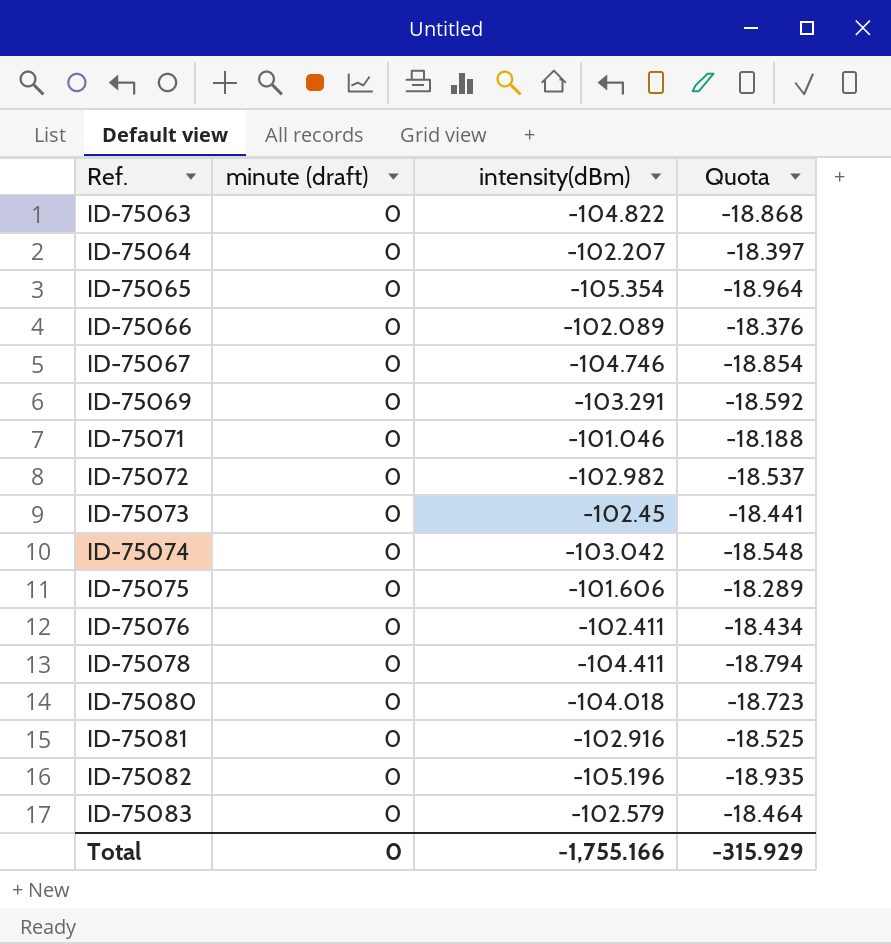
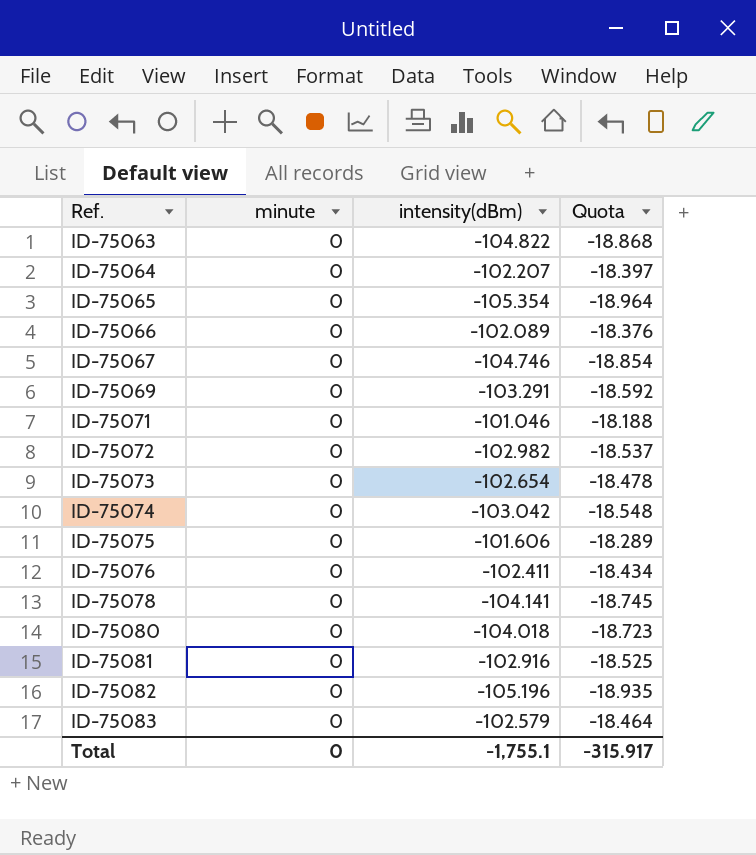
column name: minute (draft) -> minute
ID-75073 | intensity(dBm): -102.45 -> -102.654
ID-75073 | Quota: -18.441 -> -18.478
ID-75078 | intensity(dBm): -104.411 -> -104.141
ID-75078 | Quota: -18.794 -> -18.745
Total | intensity(dBm): -1,755.166 -> -1,755.1
Total | Quota: -315.929 -> -315.917

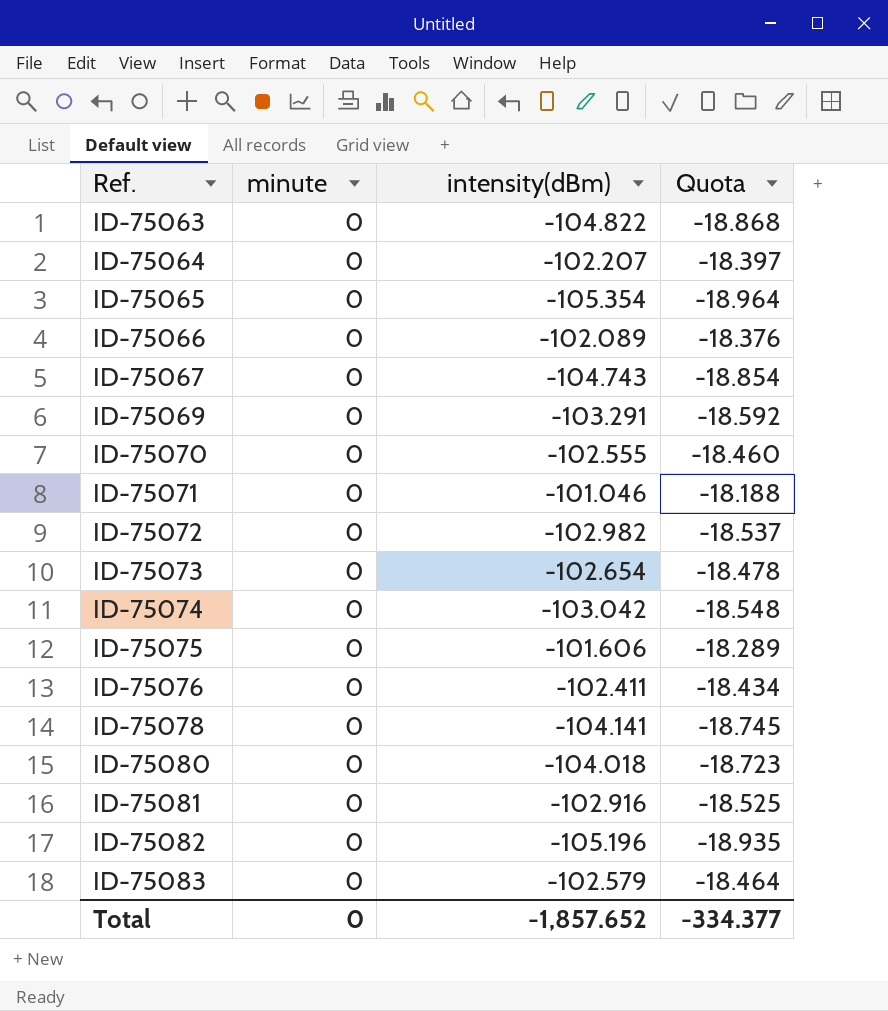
ID-75067 | intensity(dBm): -104.746 -> -104.743
row ID-75070: none -> 0 | -102.555 | -18.460
Total | intensity(dBm): -1,755.1 -> -1,857.652
Total | Quota: -315.917 -> -334.377

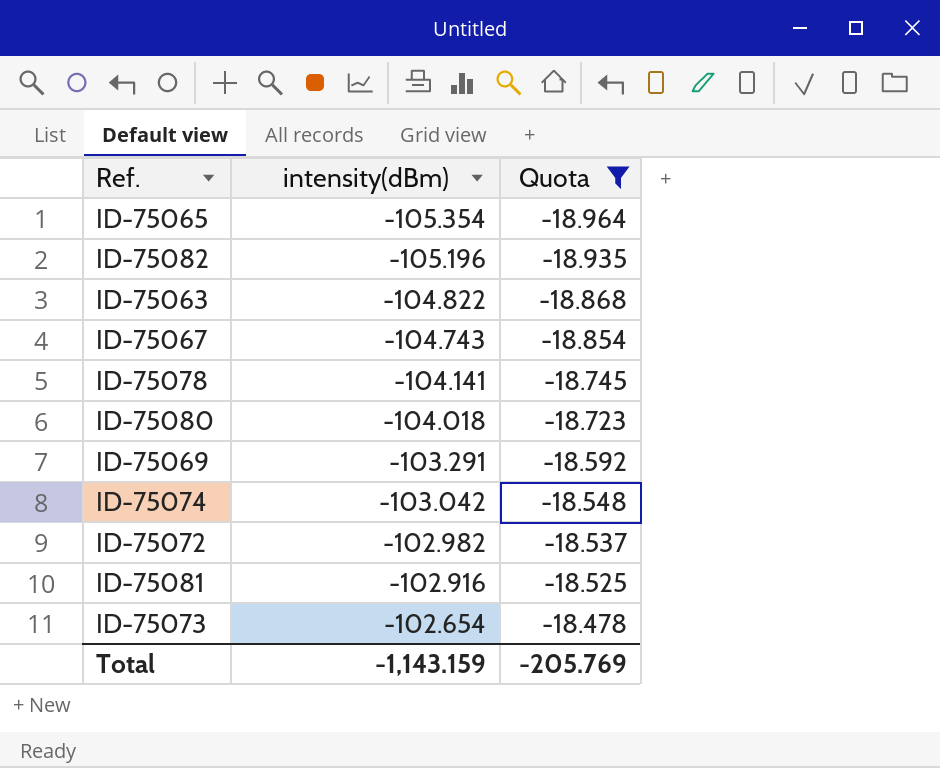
filter: none -> Quota <= -18.478
row order: Ref. ascending -> intensity(dBm) ascending
column minute | position: 2 -> none
Total | intensity(dBm): -1,857.652 -> -1,143.159
Total | Quota: -334.377 -> -205.769

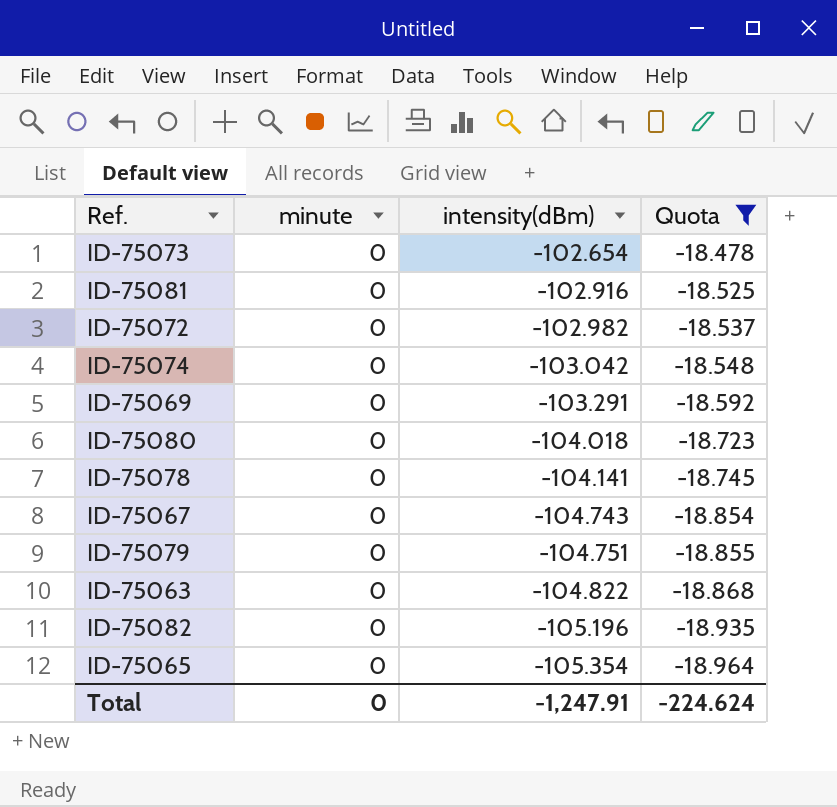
row order: intensity(dBm) ascending -> intensity(dBm) descending
column minute | position: none -> 2
row ID-75079: none -> 0 | -104.751 | -18.855
Total | intensity(dBm): -1,143.159 -> -1,247.91
Total | Quota: -205.769 -> -224.624

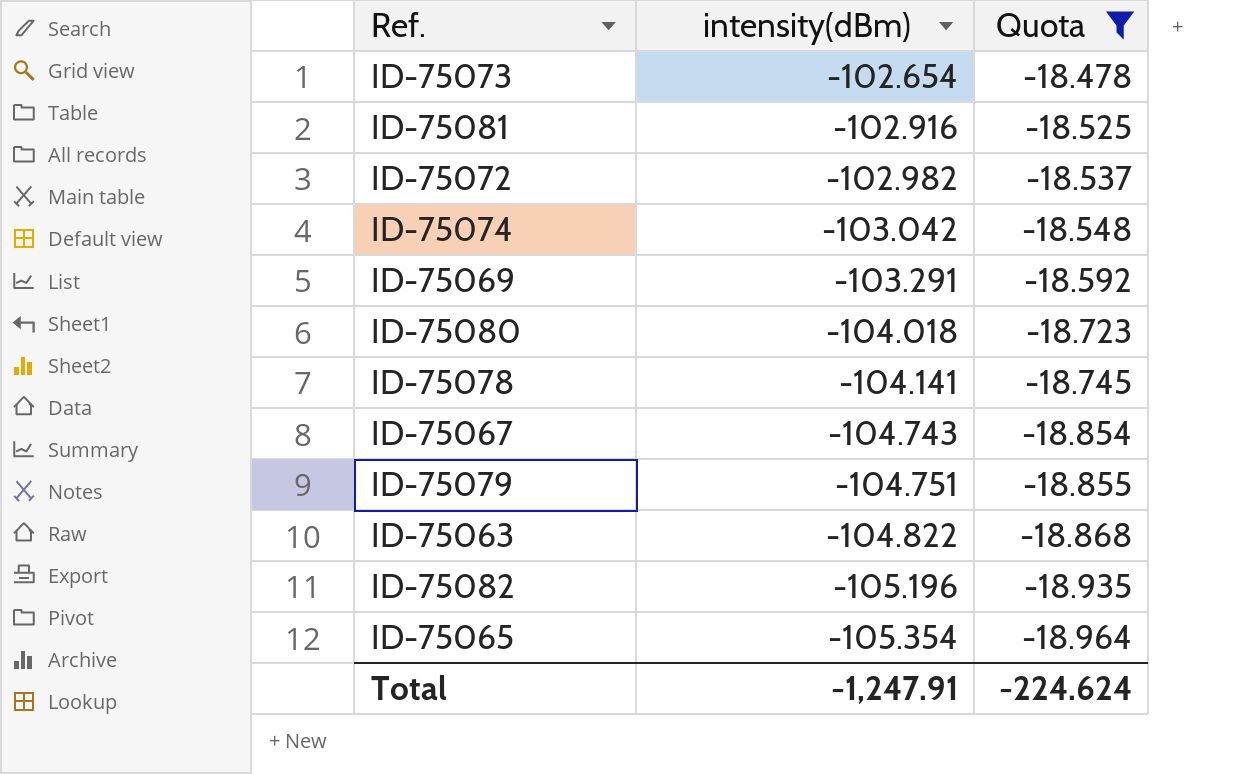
column minute | position: 2 -> none

